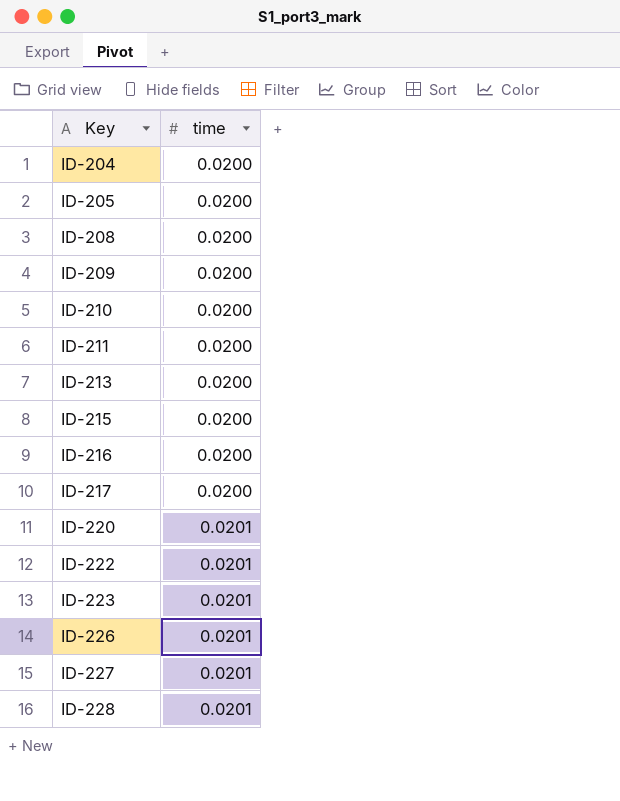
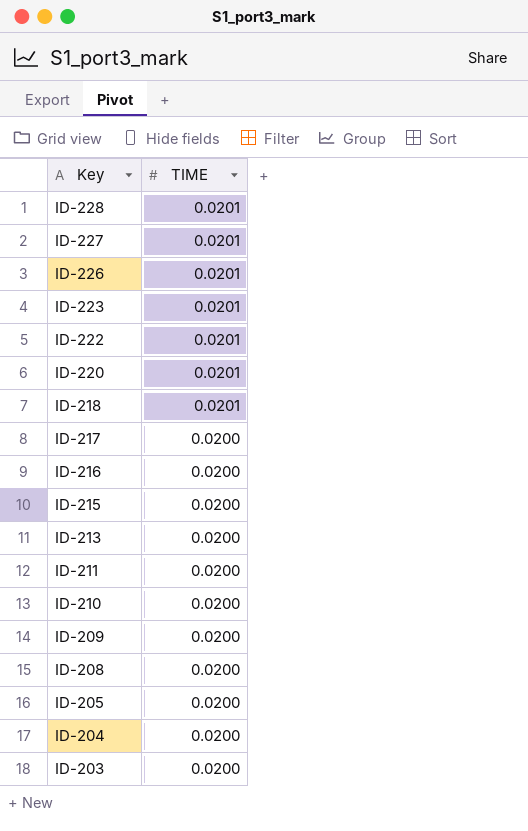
row order: Key ascending -> Key descending
column name: time -> TIME
row ID-218: none -> 0.0201
row ID-203: none -> 0.0200

